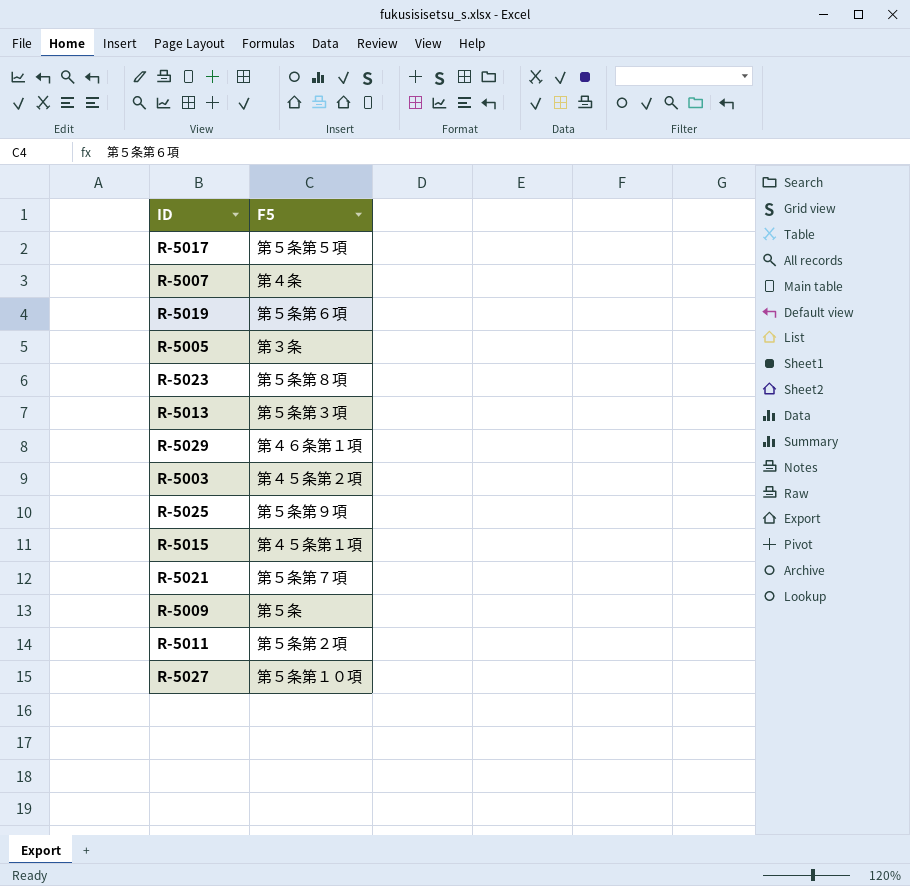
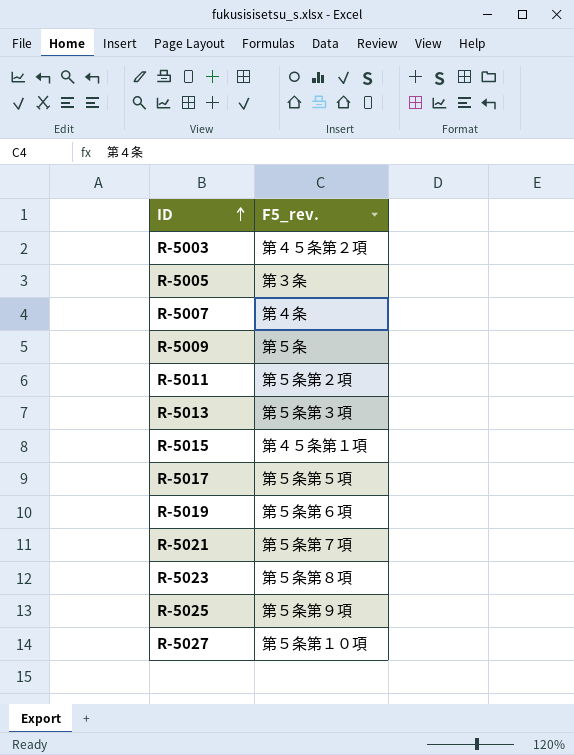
row order: none -> ID ascending
column name: F5 -> F5_rev.
row R-5029: 第４６条第１項 -> none

